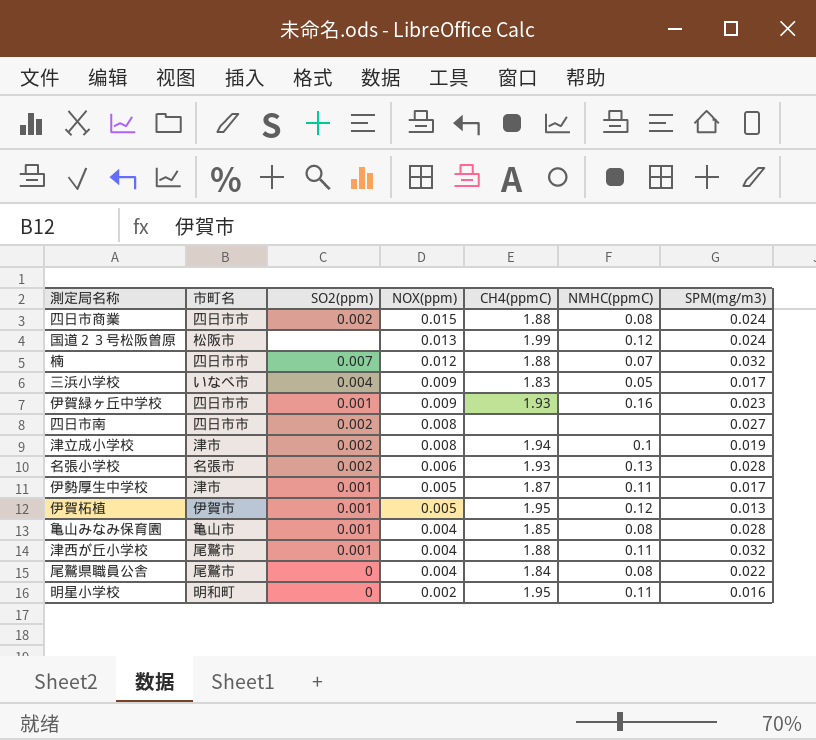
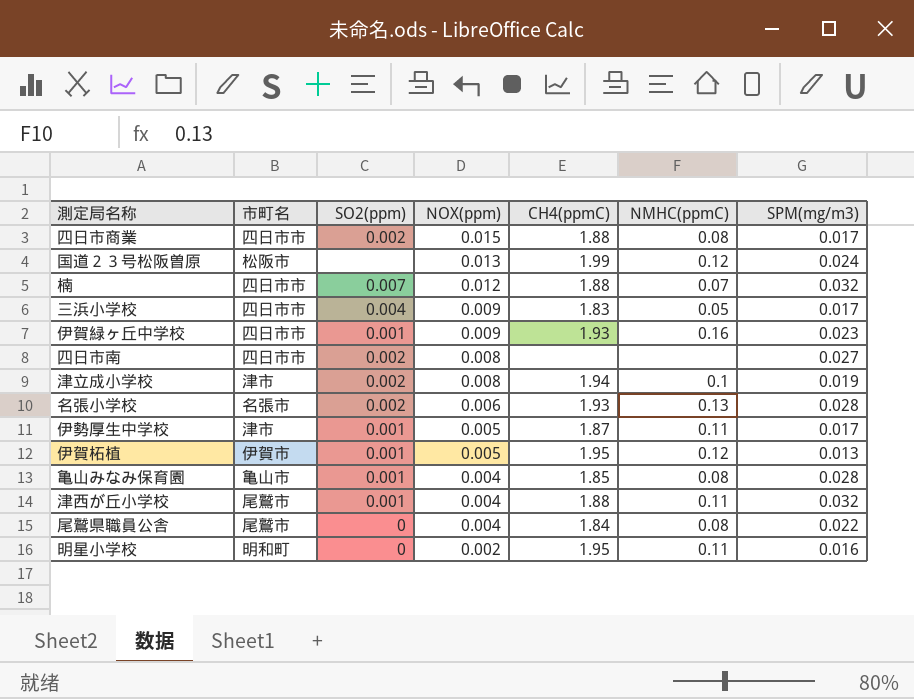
四日市商業 | SPM(mg/m3): 0.024 -> 0.017
三浜小学校 | 市町名: いなべ市 -> 四日市市

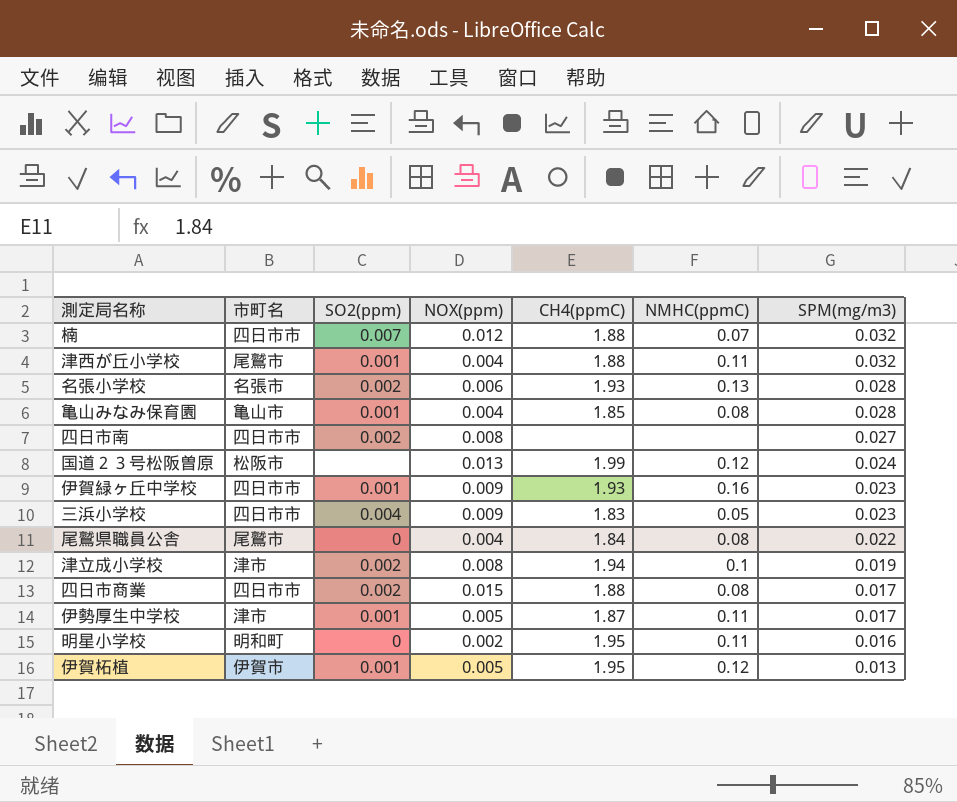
row order: NOX(ppm) descending -> SPM(mg/m3) descending
三浜小学校 | SPM(mg/m3): 0.017 -> 0.023

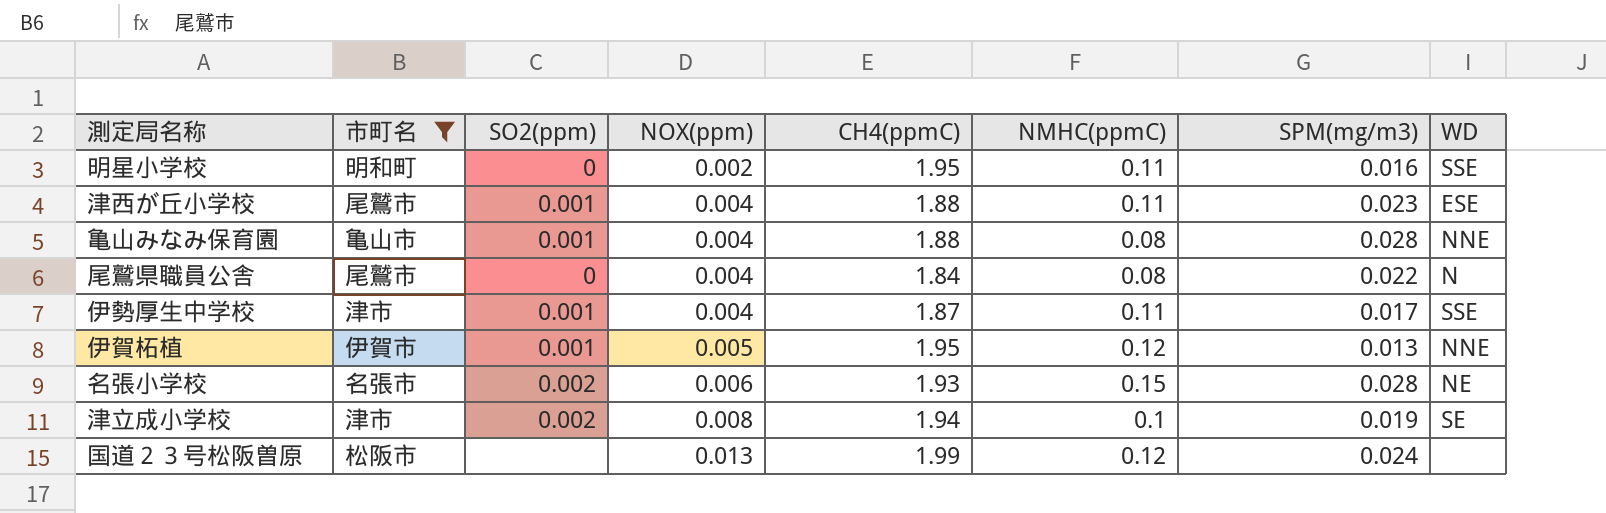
filter: none -> 市町名 != 四日市市
row order: SPM(mg/m3) descending -> NOX(ppm) ascending
column WD | position: none -> 8
津西が丘小学校 | SPM(mg/m3): 0.032 -> 0.023
亀山みなみ保育園 | CH4(ppmC): 1.85 -> 1.88
伊勢厚生中学校 | NOX(ppm): 0.005 -> 0.004
名張小学校 | NMHC(ppmC): 0.13 -> 0.15

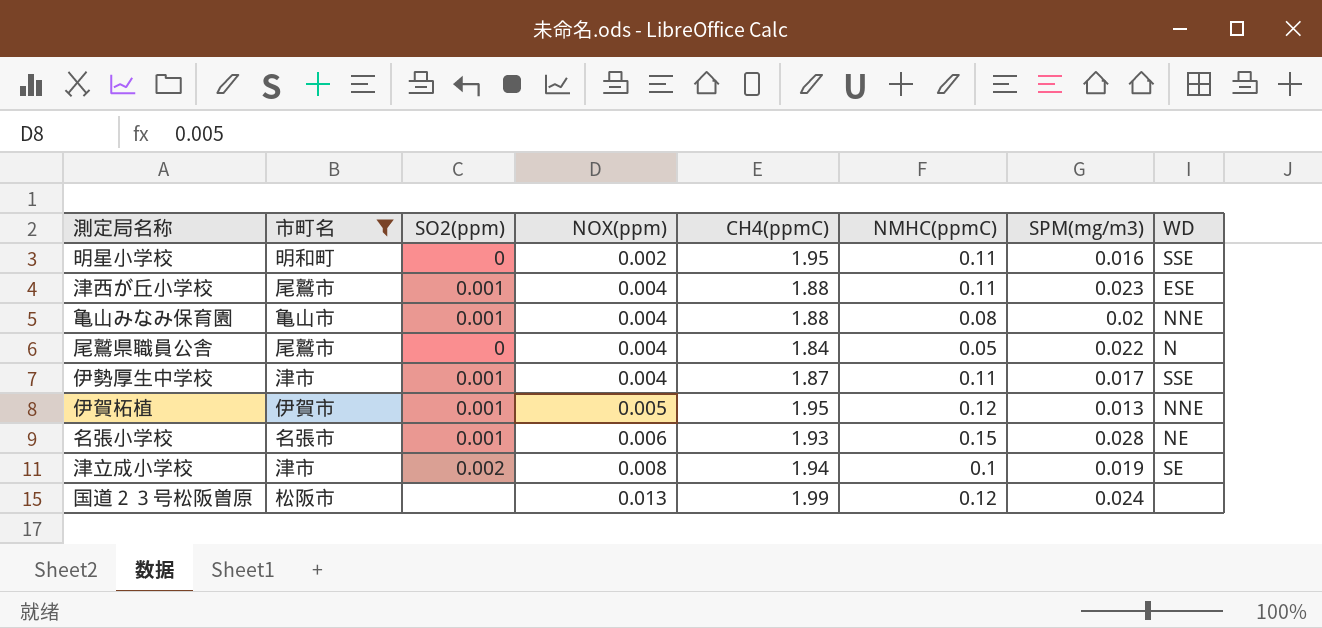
亀山みなみ保育園 | SPM(mg/m3): 0.028 -> 0.02
尾鷲県職員公舎 | NMHC(ppmC): 0.08 -> 0.05
名張小学校 | SO2(ppm): 0.002 -> 0.001

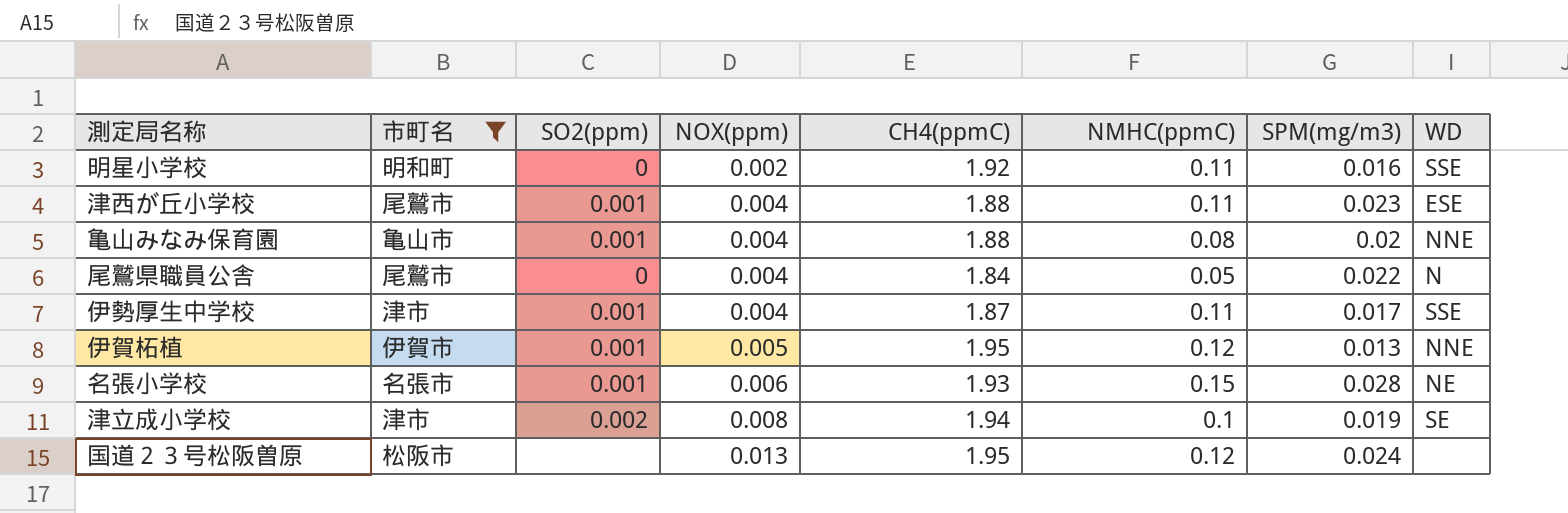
明星小学校 | CH4(ppmC): 1.95 -> 1.92
国道２３号松阪曽原 | CH4(ppmC): 1.99 -> 1.95

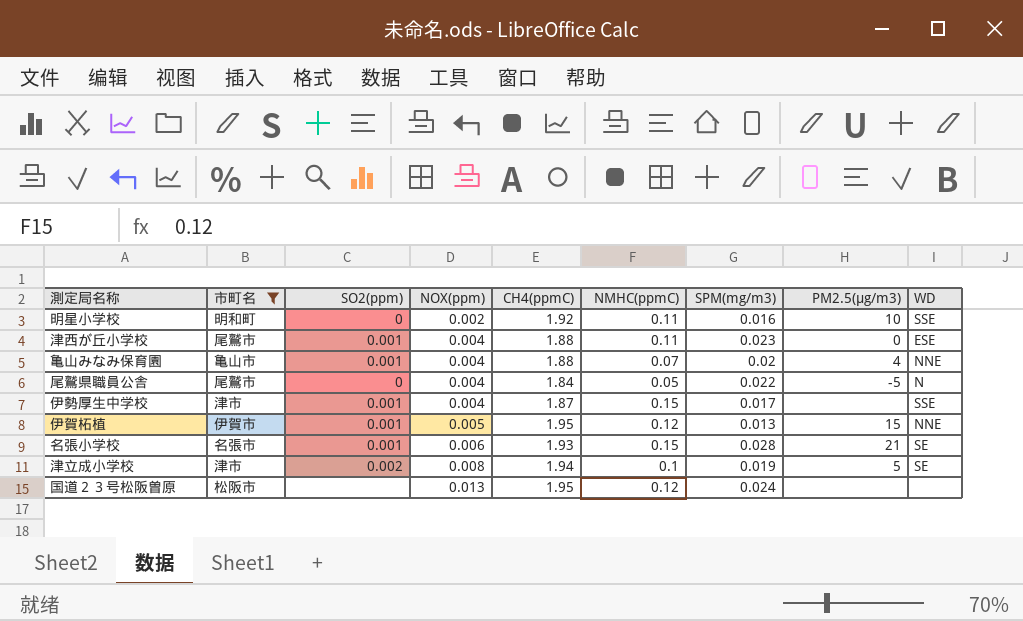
column PM2.5(μg/m3) | position: none -> 8
亀山みなみ保育園 | NMHC(ppmC): 0.08 -> 0.07
伊勢厚生中学校 | NMHC(ppmC): 0.11 -> 0.15
名張小学校 | WD: NE -> SE

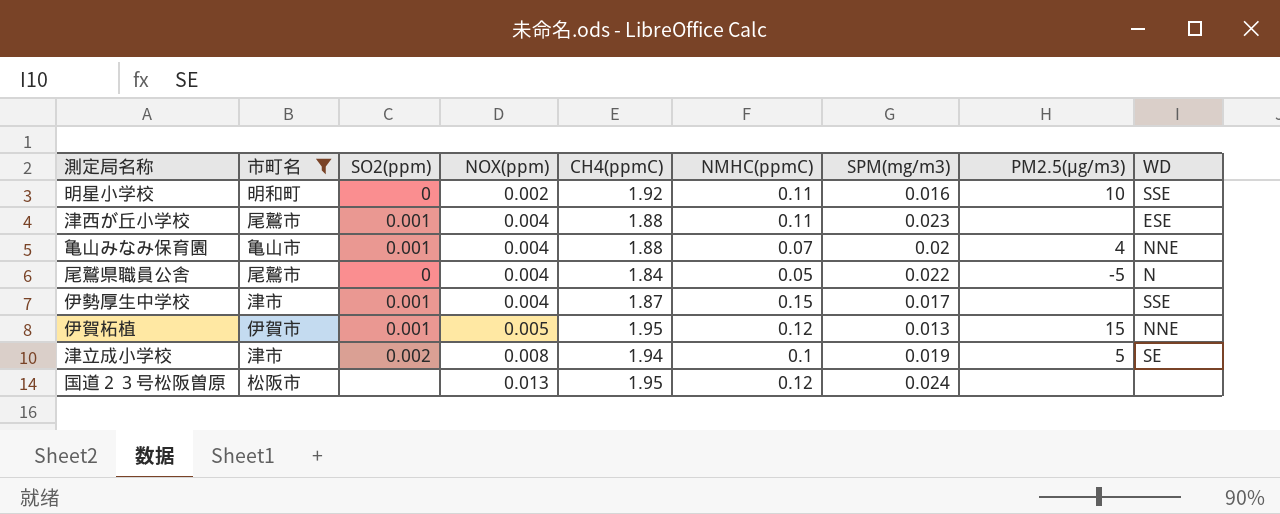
row 名張小学校: 名張市 | 0.001 | 0.006 | 1.93 | 0.15 | 0.028 | 21 | SE -> none
津西が丘小学校 | PM2.5(μg/m3): 0 -> none

